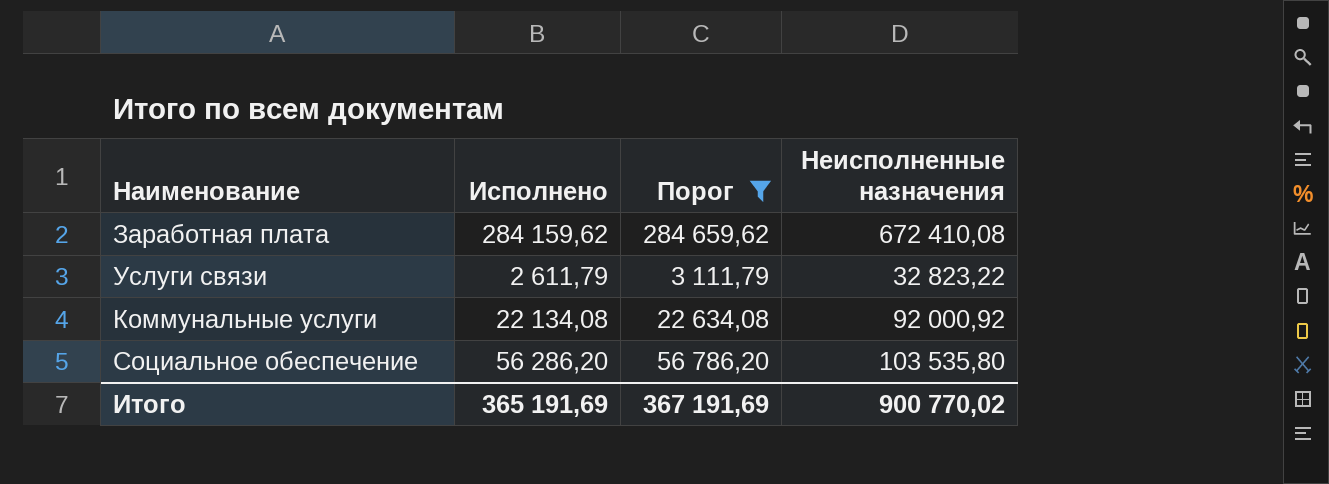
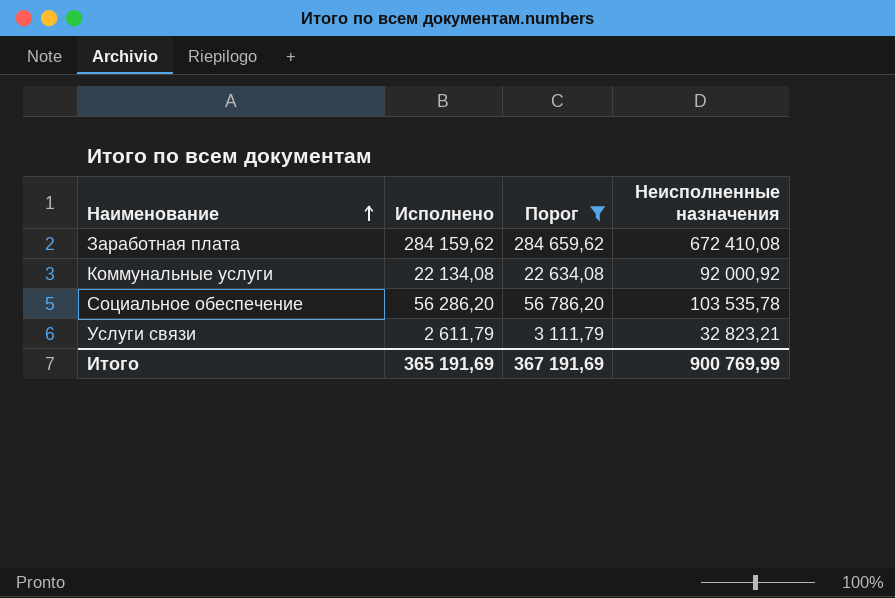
row order: none -> Наименование ascending
Социальное обеспечение | Неисполненные назначения: 103 535,80 -> 103 535,78
Услуги связи | Неисполненные назначения: 32 823,22 -> 32 823,21
Итого | Неисполненные назначения: 900 770,02 -> 900 769,99

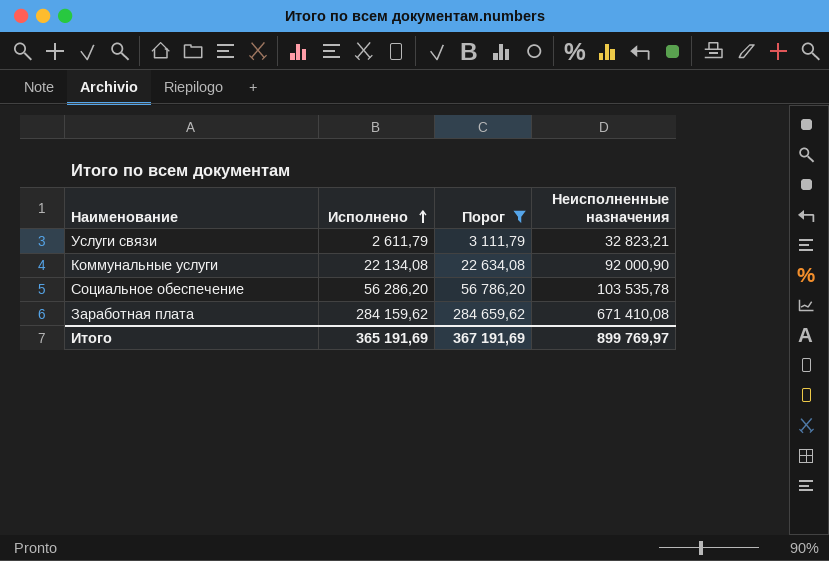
row order: Наименование ascending -> Исполнено ascending
Коммунальные услуги | Неисполненные назначения: 92 000,92 -> 92 000,90
Заработная плата | Неисполненные назначения: 672 410,08 -> 671 410,08
Итого | Неисполненные назначения: 900 769,99 -> 899 769,97

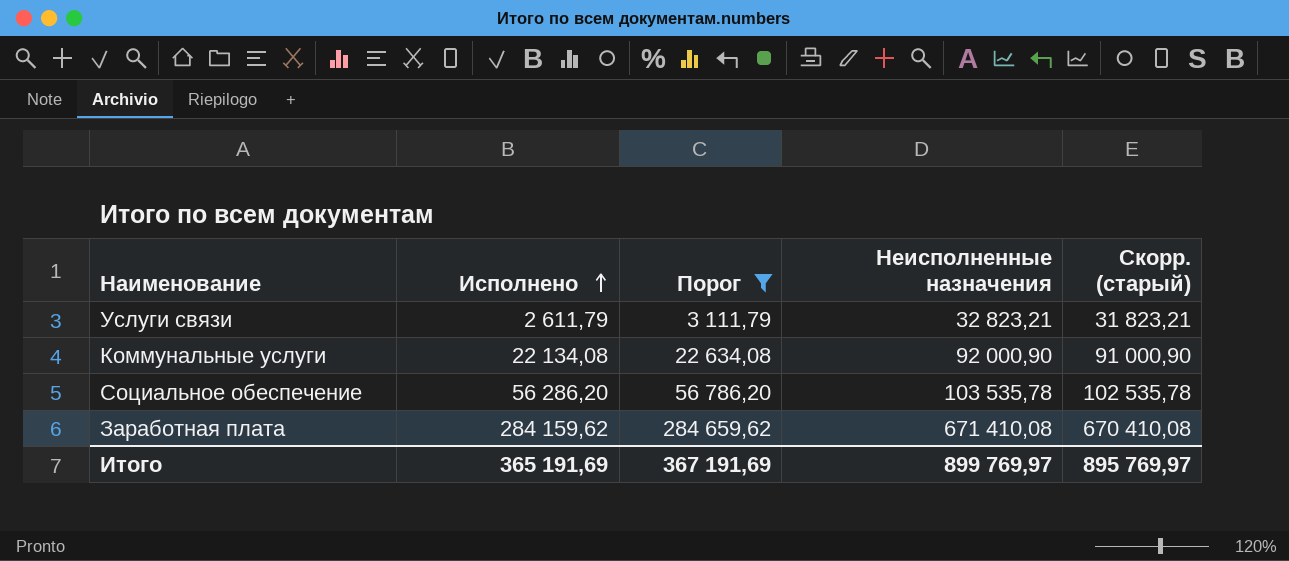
column Скорр. (старый) | formula: none -> [Неисполненные назначения] - 1000

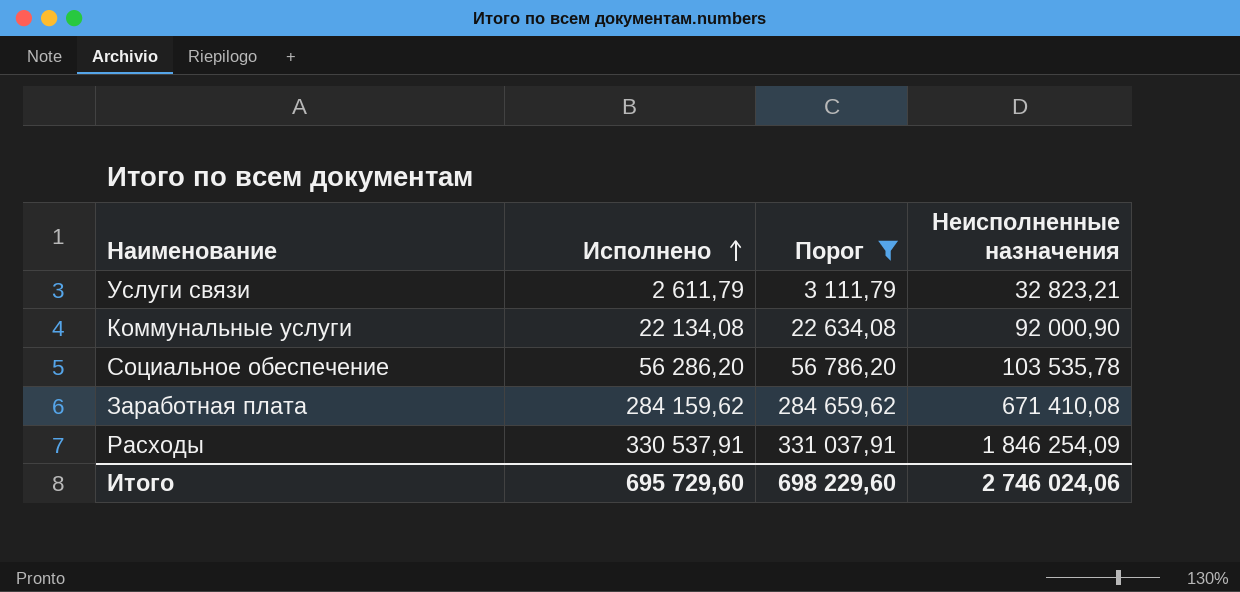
column Скорр. (старый) | formula: [Неисполненные назначения] - 1000 -> none
row Расходы: none -> 330 537,91 | 331 037,91 | 1 846 254,09
Итого | Исполнено: 365 191,69 -> 695 729,60
Итого | Порог: 367 191,69 -> 698 229,60
Итого | Неисполненные назначения: 899 769,97 -> 2 746 024,06

